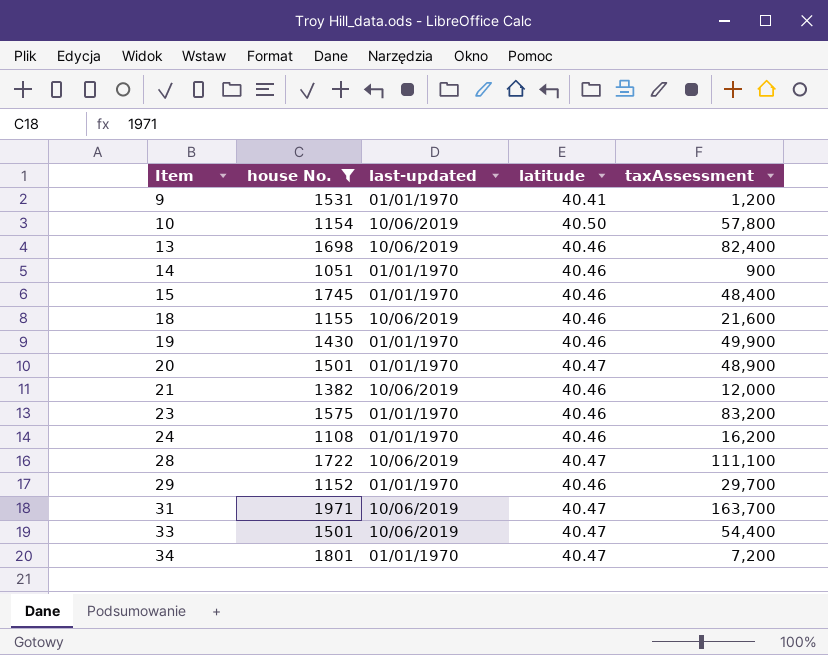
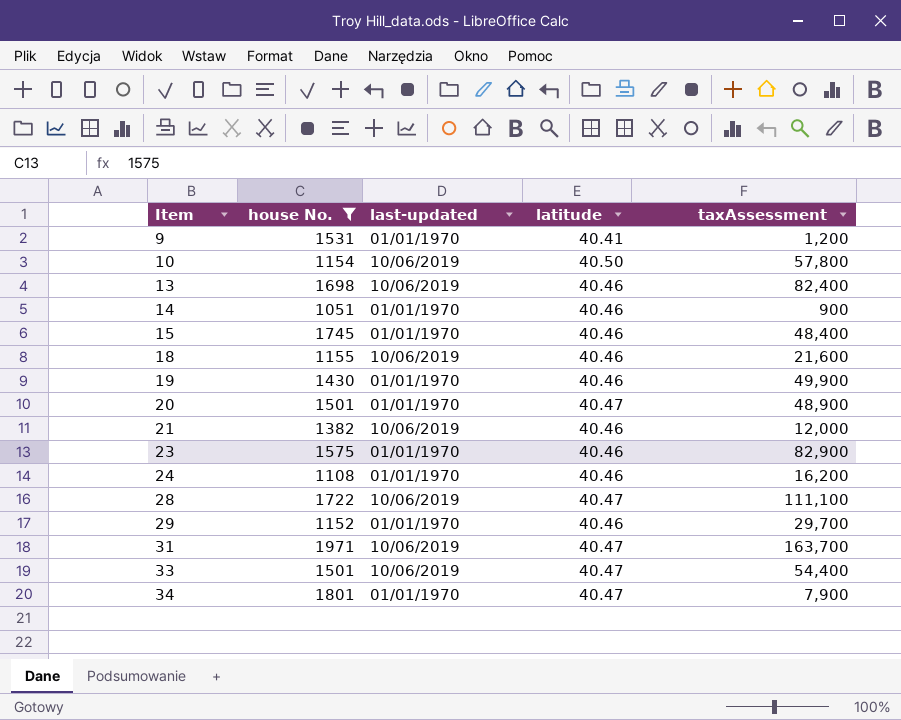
23 | taxAssessment: 83,200 -> 82,900
34 | taxAssessment: 7,200 -> 7,900

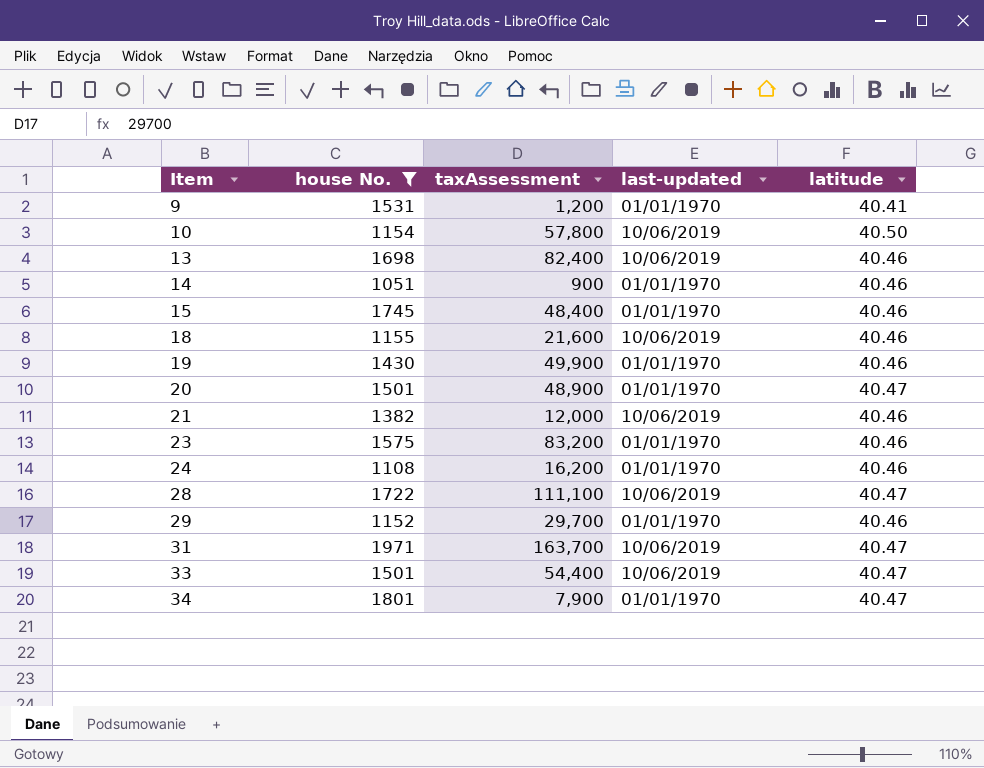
column taxAssessment | position: 5 -> 3
23 | taxAssessment: 82,900 -> 83,200

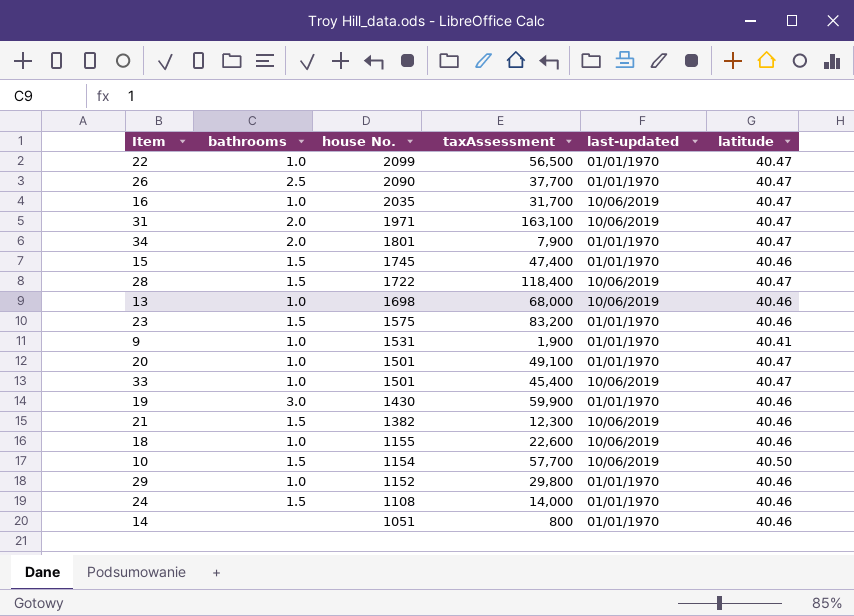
filter: house No. <= 1971 -> none
row order: Item ascending -> house No. descending
column bathrooms | position: none -> 2
31 | taxAssessment: 163,700 -> 163,100
15 | taxAssessment: 48,400 -> 47,400
28 | taxAssessment: 111,100 -> 118,400
13 | taxAssessment: 82,400 -> 68,000
9 | taxAssessment: 1,200 -> 1,900
20 | taxAssessment: 48,900 -> 49,100
33 | taxAssessment: 54,400 -> 45,400
19 | taxAssessment: 49,900 -> 59,900
21 | taxAssessment: 12,000 -> 12,300
18 | taxAssessment: 21,600 -> 22,600
10 | taxAssessment: 57,800 -> 57,700
29 | taxAssessment: 29,700 -> 29,800
24 | taxAssessment: 16,200 -> 14,000
14 | taxAssessment: 900 -> 800

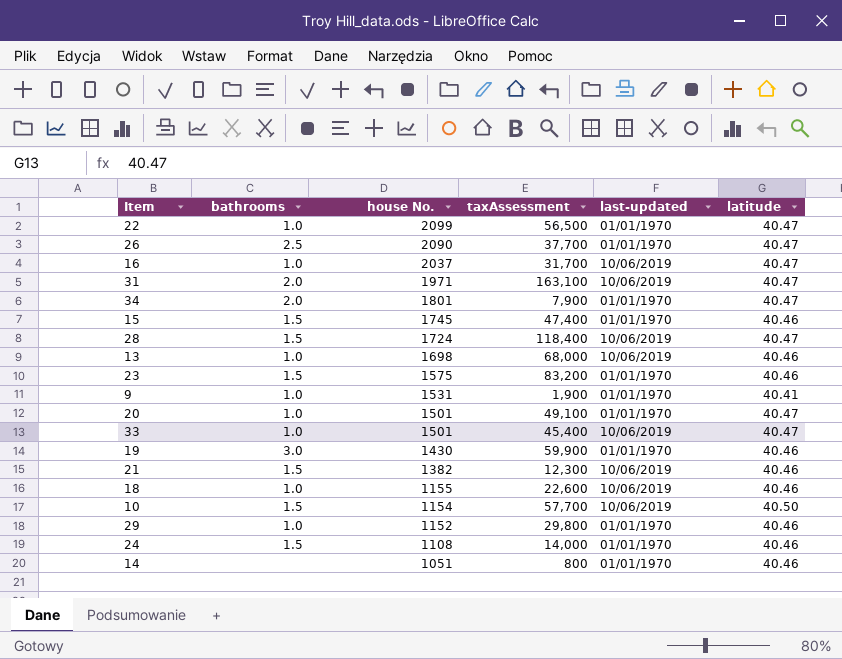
16 | house No.: 2035 -> 2037
28 | house No.: 1722 -> 1724

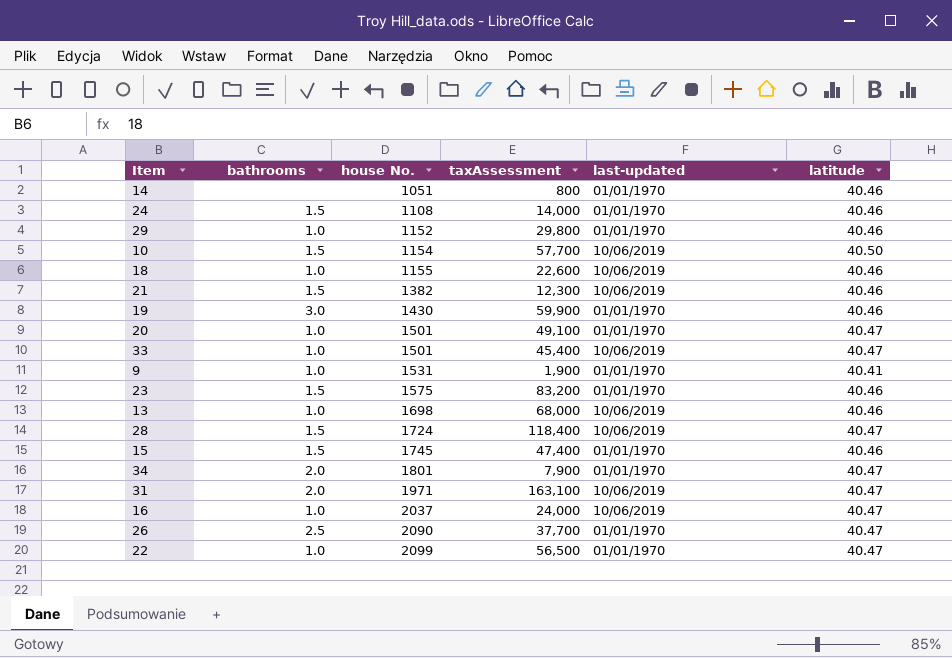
row order: house No. descending -> house No. ascending
16 | taxAssessment: 31,700 -> 24,000

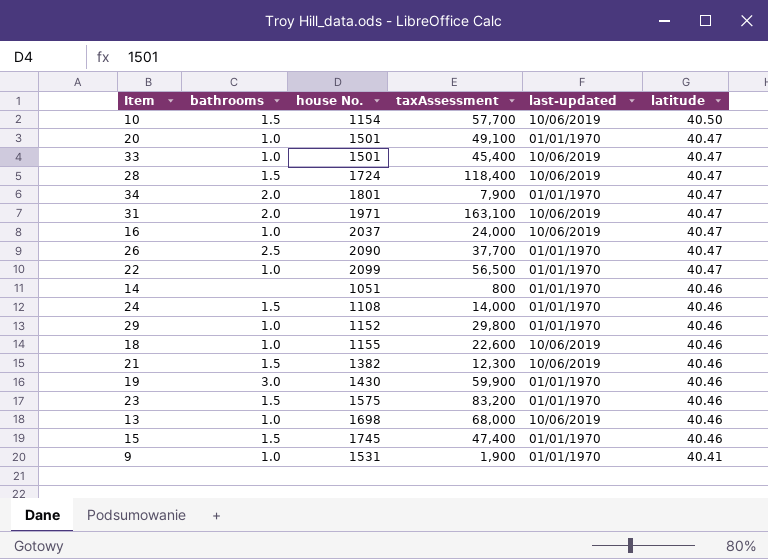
row order: house No. ascending -> latitude descending

